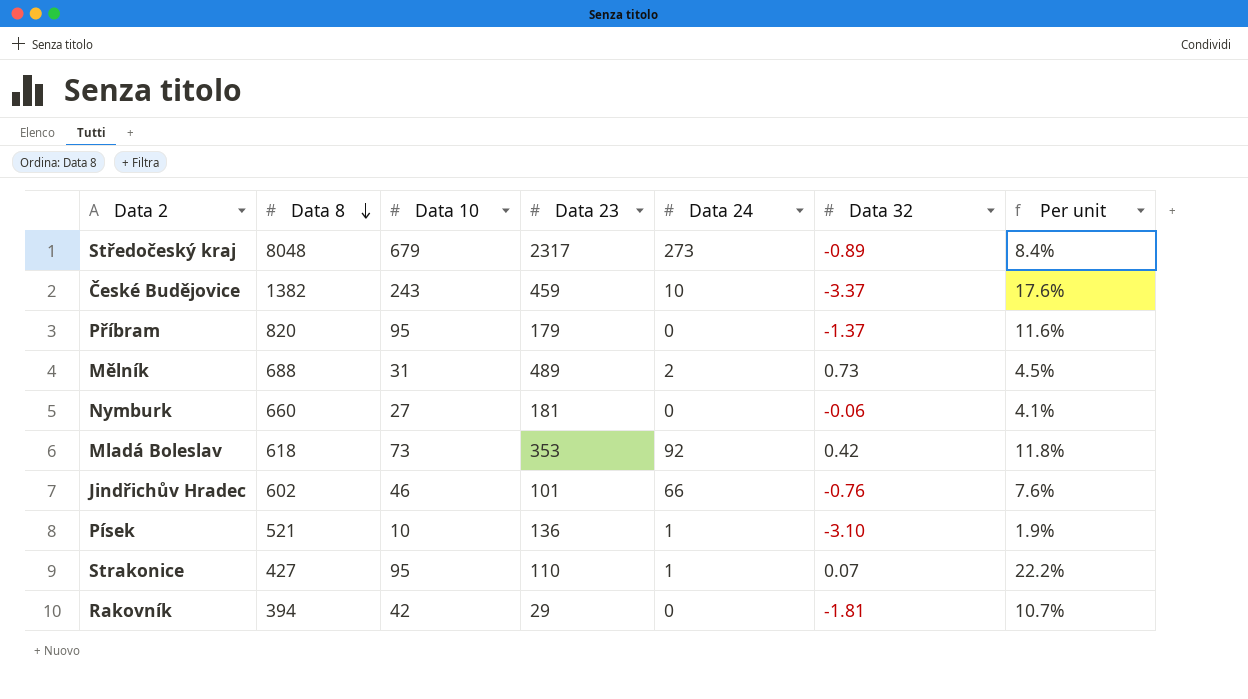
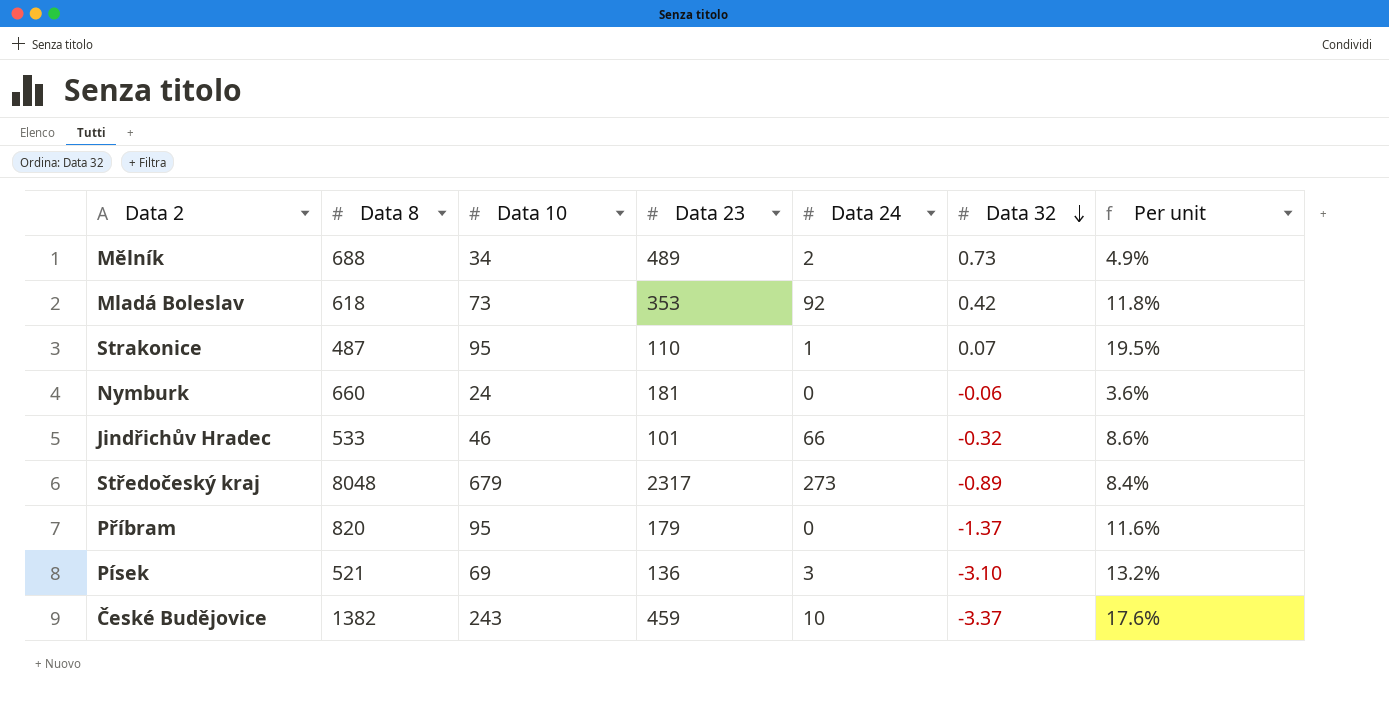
row order: Data 8 descending -> Data 32 descending
row Rakovník: 394 | 42 | 29 | 0 | -1.81 | 10.7% -> none
Mělník | Data 10: 31 -> 34
Mělník | Per unit: 4.5% -> 4.9%
Strakonice | Data 8: 427 -> 487
Strakonice | Per unit: 22.2% -> 19.5%
Nymburk | Data 10: 27 -> 24
Nymburk | Per unit: 4.1% -> 3.6%
Jindřichův Hradec | Data 8: 602 -> 533
Jindřichův Hradec | Data 32: -0.76 -> -0.32
Jindřichův Hradec | Per unit: 7.6% -> 8.6%
Písek | Data 10: 10 -> 69
Písek | Data 24: 1 -> 3
Písek | Per unit: 1.9% -> 13.2%

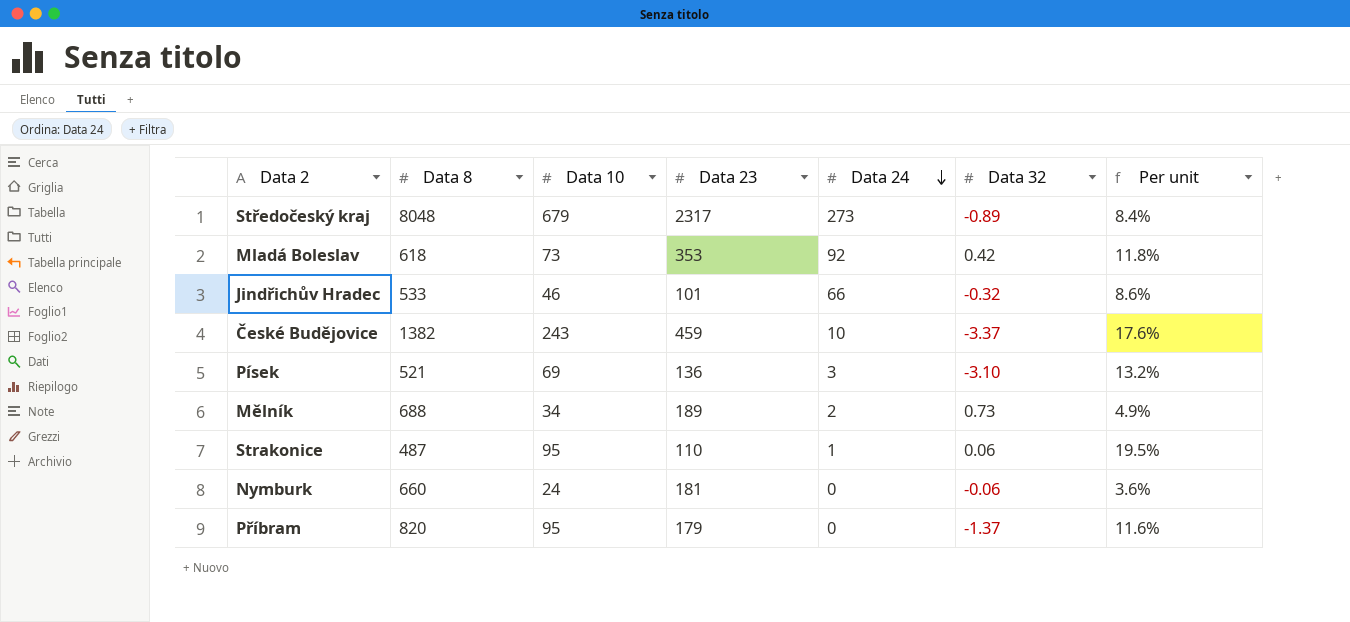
row order: Data 32 descending -> Data 24 descending
Mělník | Data 23: 489 -> 189
Strakonice | Data 32: 0.07 -> 0.06

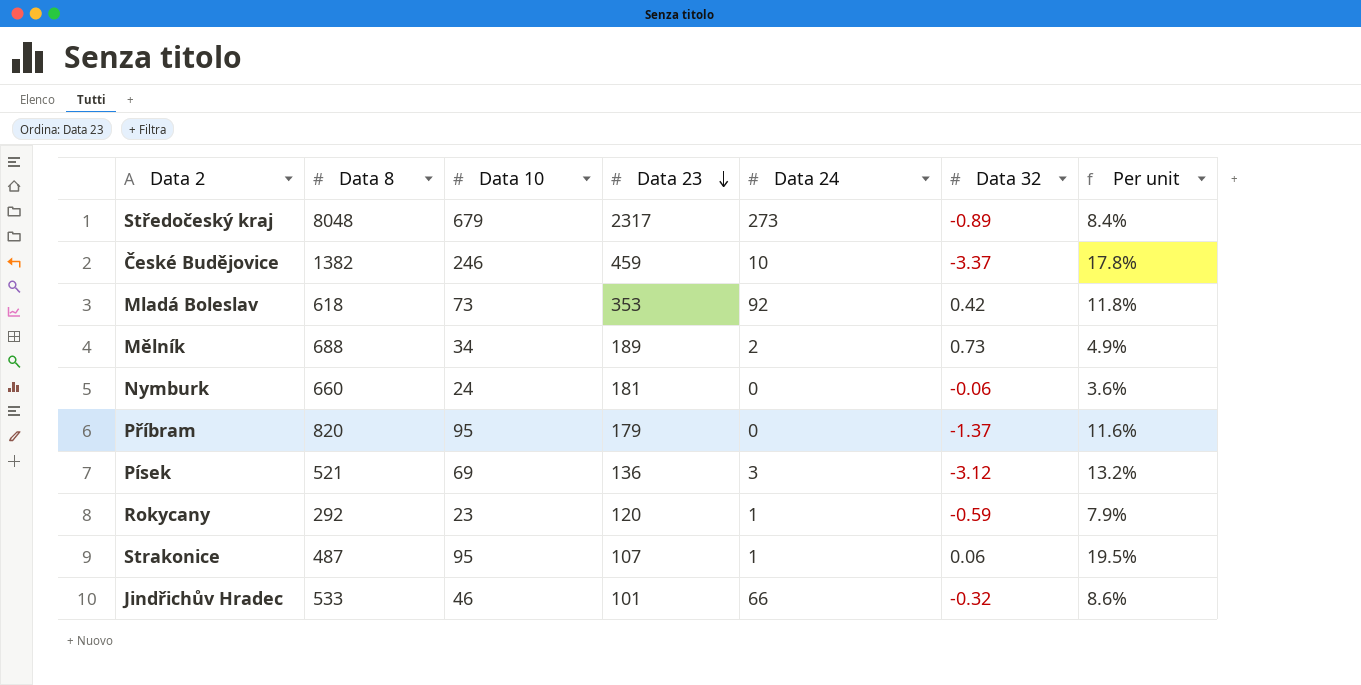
row order: Data 24 descending -> Data 23 descending
České Budějovice | Data 10: 243 -> 246
České Budějovice | Per unit: 17.6% -> 17.8%
Písek | Data 32: -3.10 -> -3.12
row Rokycany: none -> 292 | 23 | 120 | 1 | -0.59 | 7.9%
Strakonice | Data 23: 110 -> 107

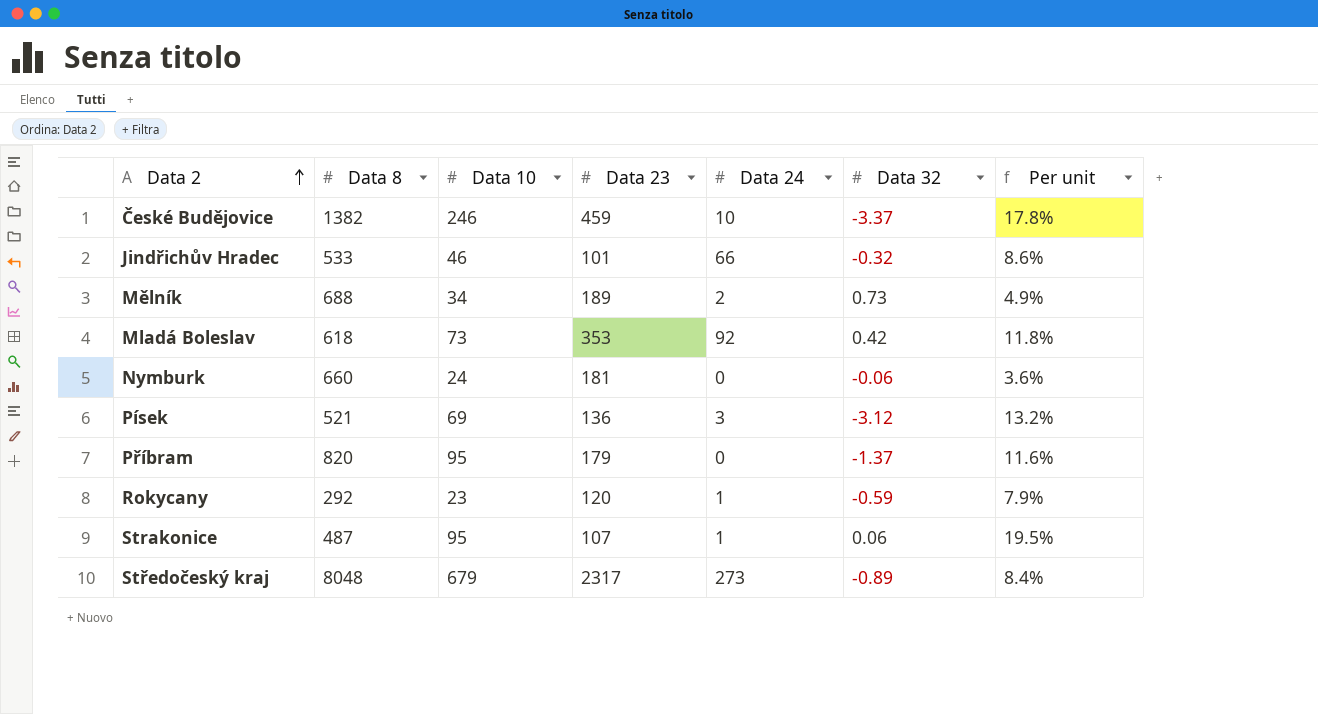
row order: Data 23 descending -> Data 2 ascending

